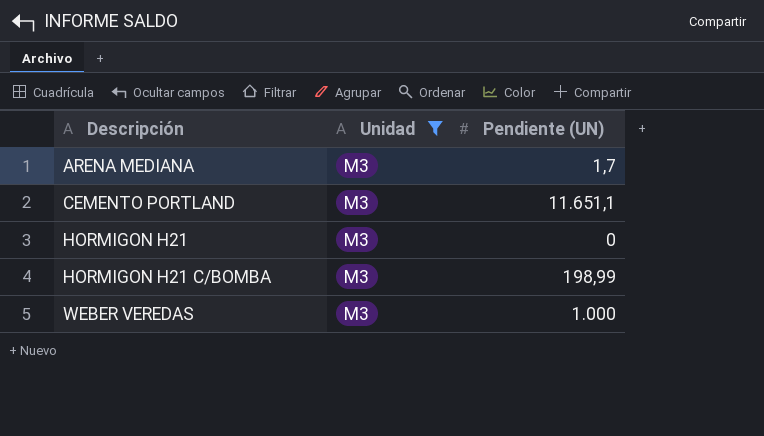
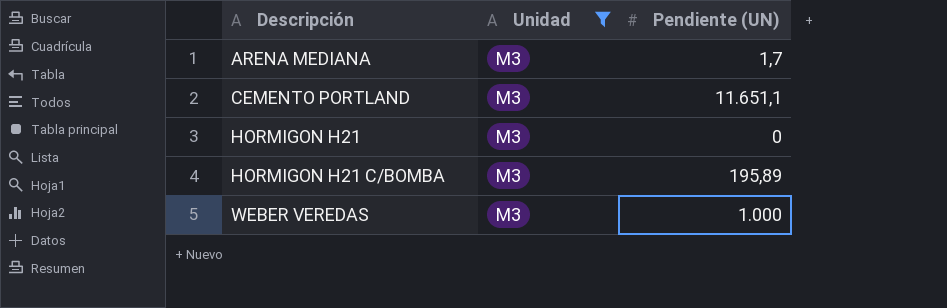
HORMIGON H21 C/BOMBA | Pendiente (UN): 198,99 -> 195,89

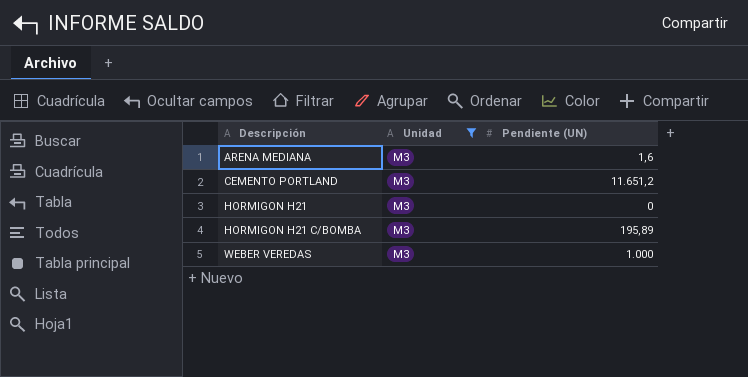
ARENA MEDIANA | Pendiente (UN): 1,7 -> 1,6
CEMENTO PORTLAND | Pendiente (UN): 11.651,1 -> 11.651,2

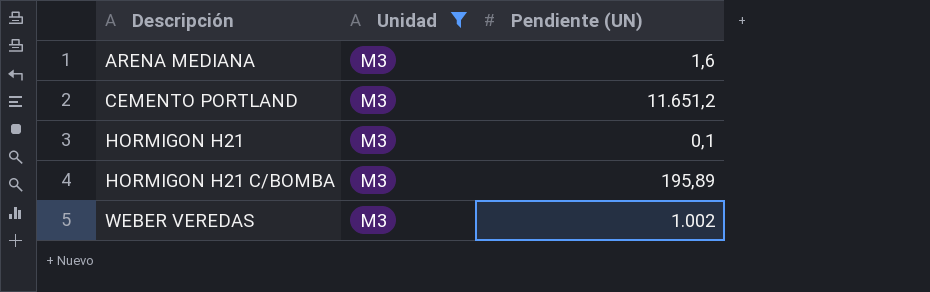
HORMIGON H21 | Pendiente (UN): 0 -> 0,1
WEBER VEREDAS | Pendiente (UN): 1.000 -> 1.002

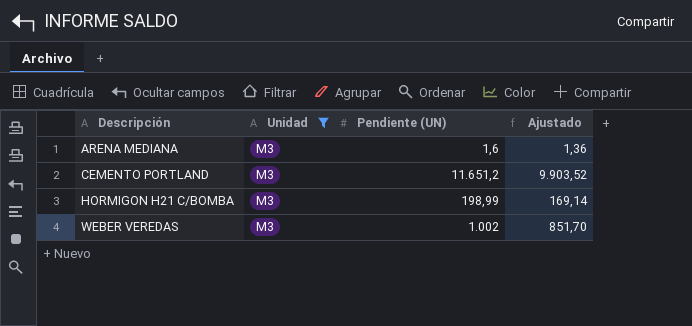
column Ajustado | formula: none -> [Pendiente (UN)] * 0,85
row HORMIGON H21: M3 | 0,1 -> none
HORMIGON H21 C/BOMBA | Pendiente (UN): 195,89 -> 198,99

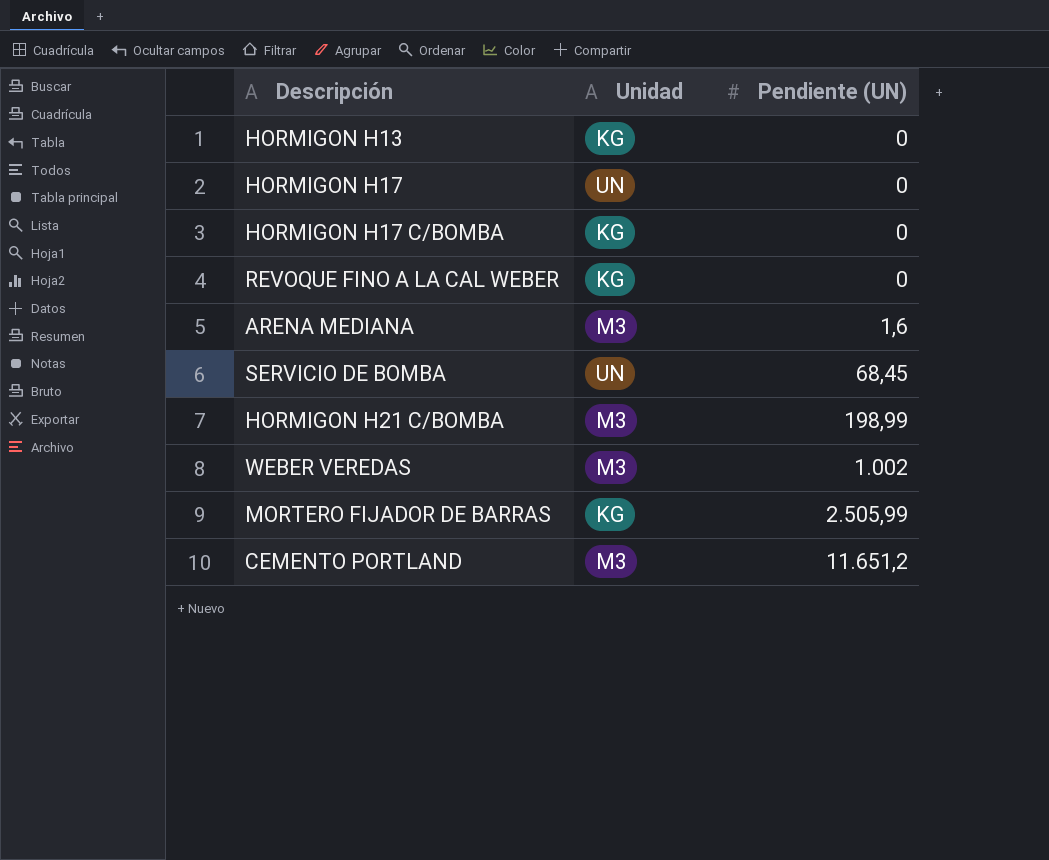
filter: Unidad = M3 -> none
row order: Descripción ascending -> Pendiente (UN) ascending
column Ajustado | formula: [Pendiente (UN)] * 0,85 -> none

